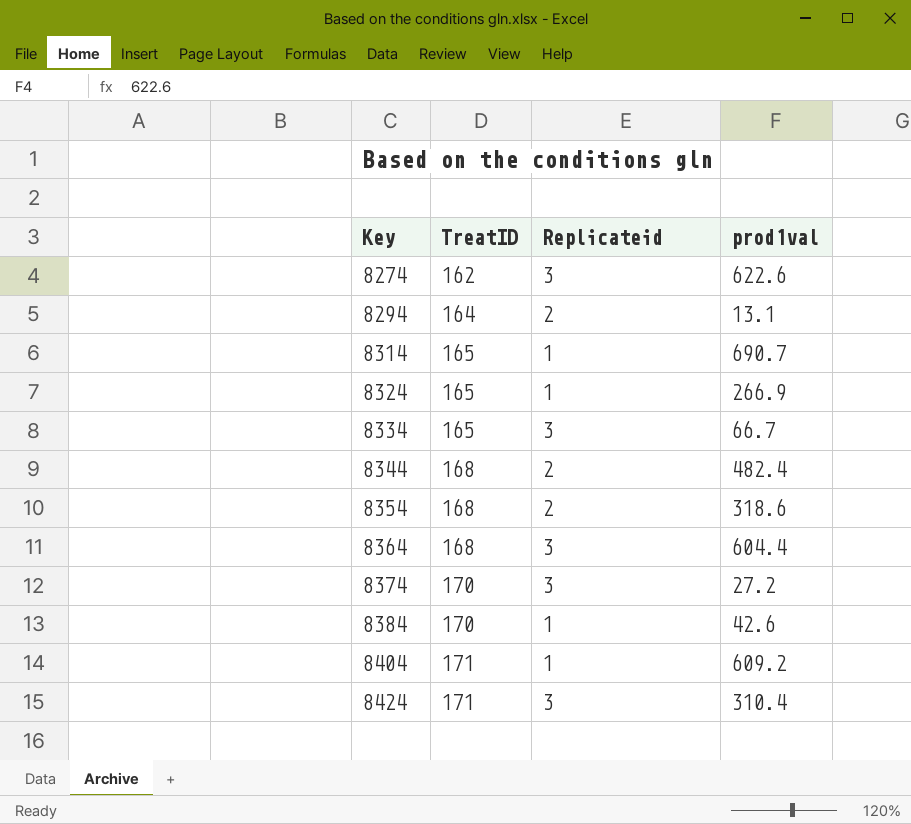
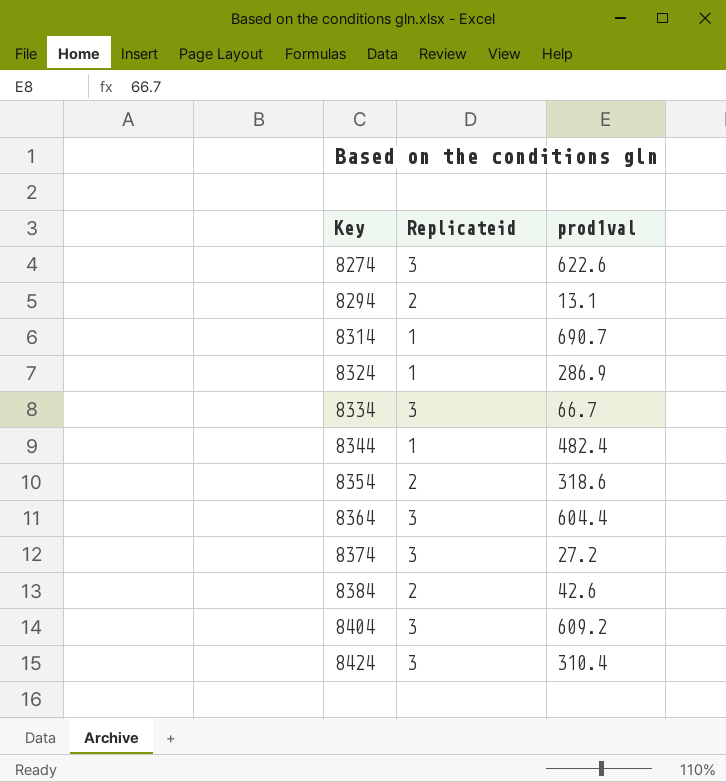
column TreatID | position: 2 -> none
8324 | prod1val: 266.9 -> 286.9
8344 | Replicateid: 2 -> 1
8384 | Replicateid: 1 -> 2
8404 | Replicateid: 1 -> 3

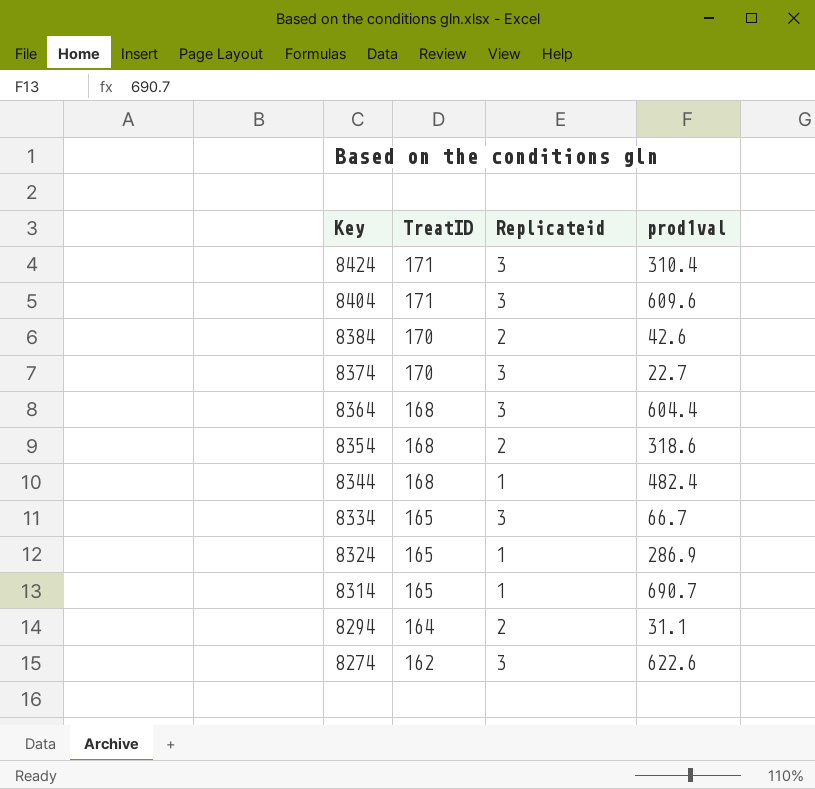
row order: Key ascending -> Key descending
column TreatID | position: none -> 2
8404 | prod1val: 609.2 -> 609.6
8374 | prod1val: 27.2 -> 22.7
8294 | prod1val: 13.1 -> 31.1

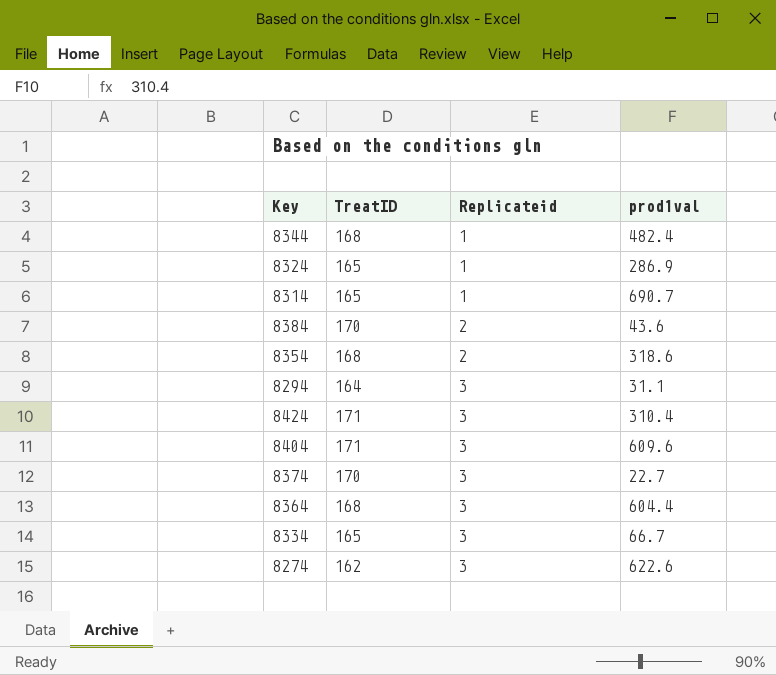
row order: Key descending -> Replicateid ascending
8384 | prod1val: 42.6 -> 43.6
8294 | Replicateid: 2 -> 3

